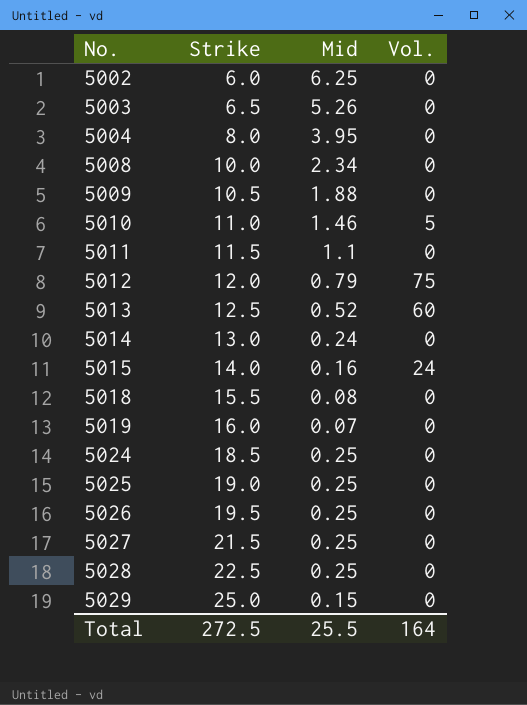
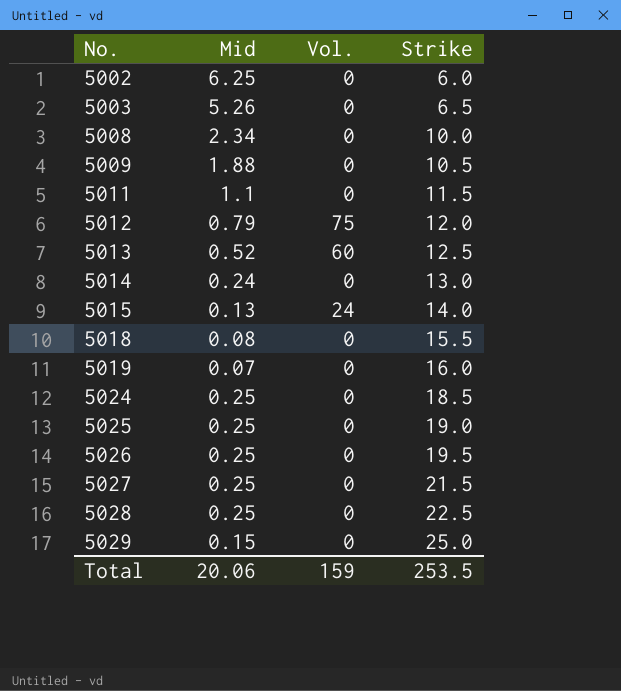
column Strike | position: 2 -> 4
row 5004: 8.0 | 3.95 | 0 -> none
row 5010: 11.0 | 1.46 | 5 -> none
5015 | Mid: 0.16 -> 0.13
Total | Mid: 25.5 -> 20.06
Total | Vol.: 164 -> 159
Total | Strike: 272.5 -> 253.5

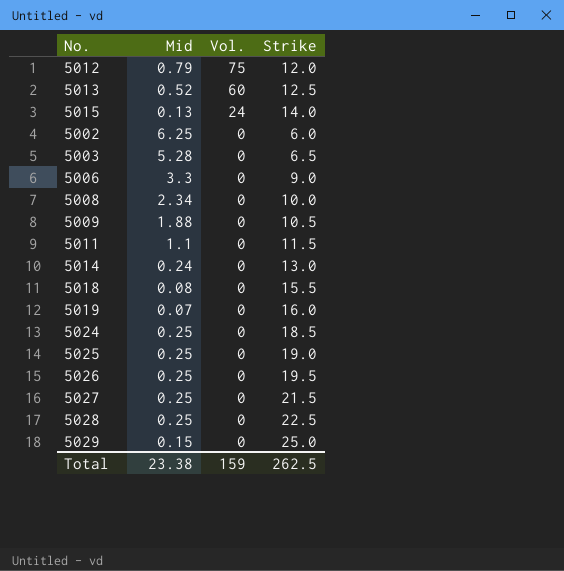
row order: No. ascending -> Vol. descending
5003 | Mid: 5.26 -> 5.28
row 5006: none -> 3.3 | 0 | 9.0
Total | Mid: 20.06 -> 23.38
Total | Strike: 253.5 -> 262.5

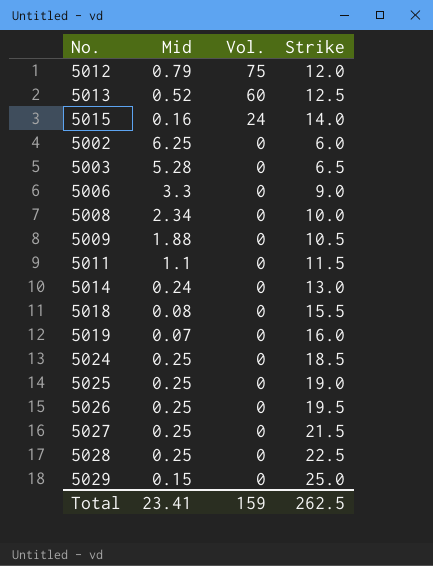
5015 | Mid: 0.13 -> 0.16
Total | Mid: 23.38 -> 23.41

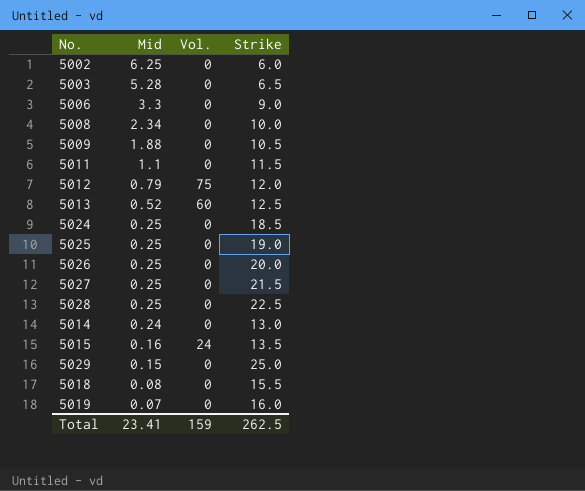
row order: Vol. descending -> Mid descending
5026 | Strike: 19.5 -> 20.0
5015 | Strike: 14.0 -> 13.5

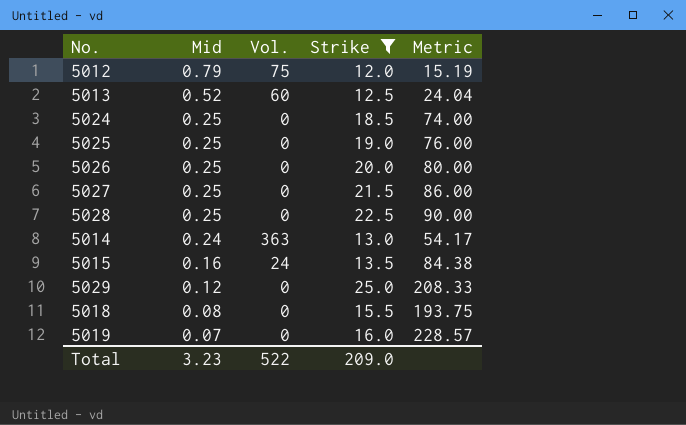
filter: none -> Strike >= 12.0
column Metric | formula: none -> [Strike] / [Mid]
5014 | Vol.: 0 -> 363
5029 | Mid: 0.15 -> 0.12
Total | Mid: 23.41 -> 3.23
Total | Vol.: 159 -> 522
Total | Strike: 262.5 -> 209.0

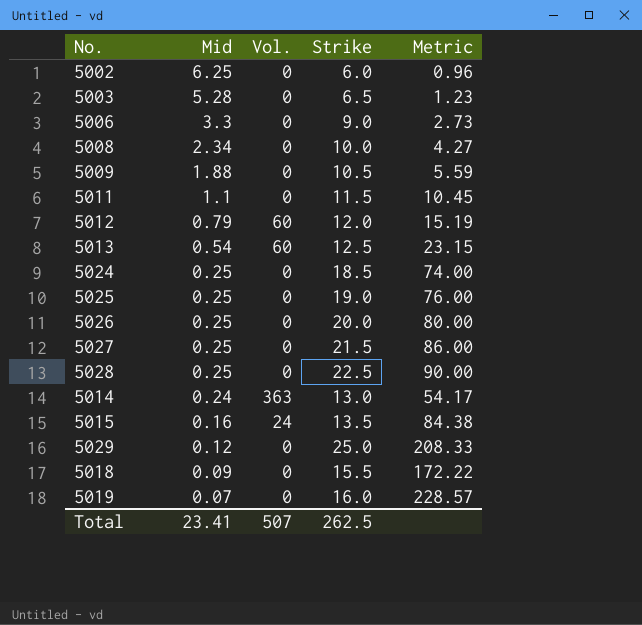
filter: Strike >= 12.0 -> none
5012 | Vol.: 75 -> 60
5013 | Mid: 0.52 -> 0.54
5013 | Metric: 24.04 -> 23.15
5018 | Mid: 0.08 -> 0.09
5018 | Metric: 193.75 -> 172.22
Total | Mid: 3.23 -> 23.41
Total | Vol.: 522 -> 507
Total | Strike: 209.0 -> 262.5

